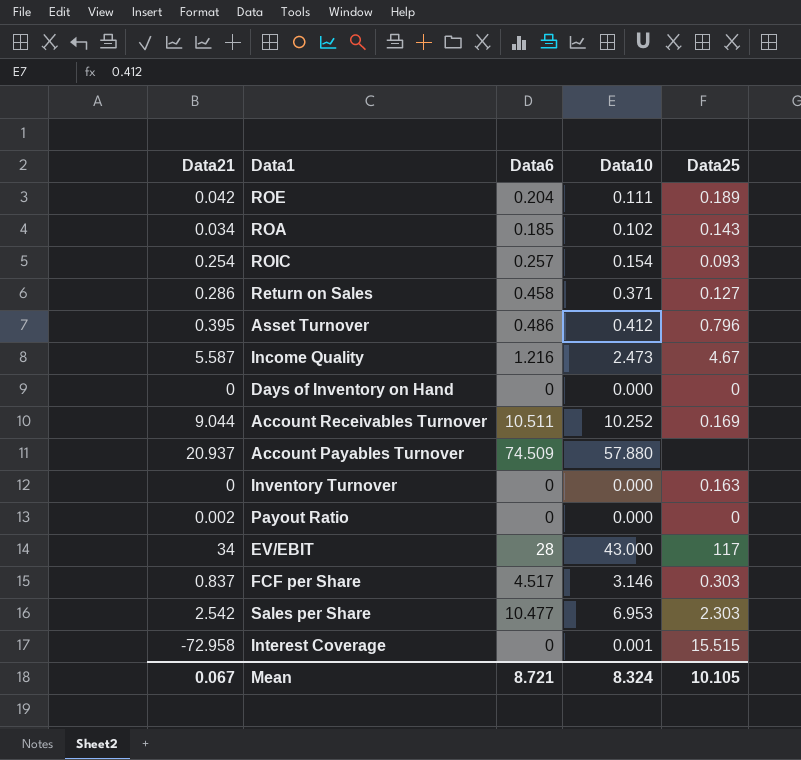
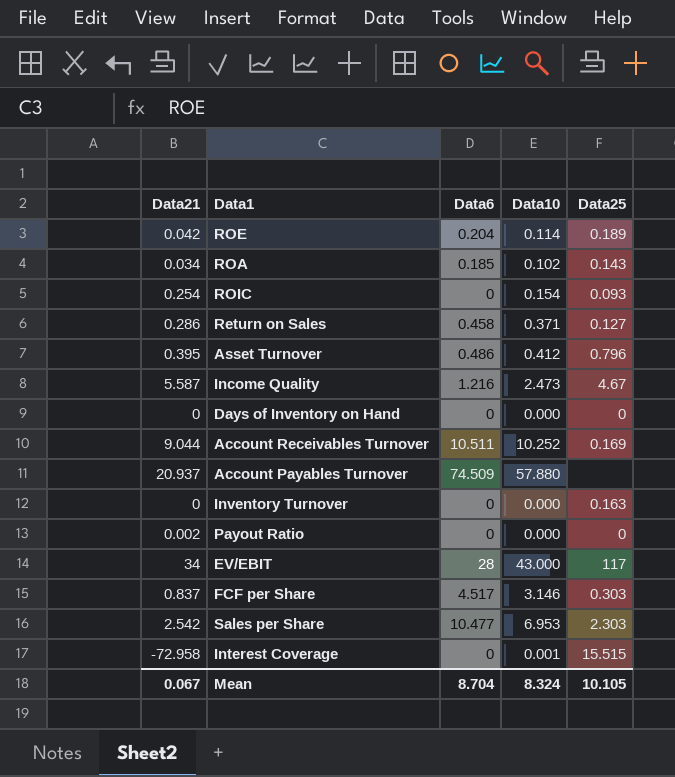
ROE | Data10: 0.111 -> 0.114
ROIC | Data6: 0.257 -> 0
Mean | Data6: 8.721 -> 8.704

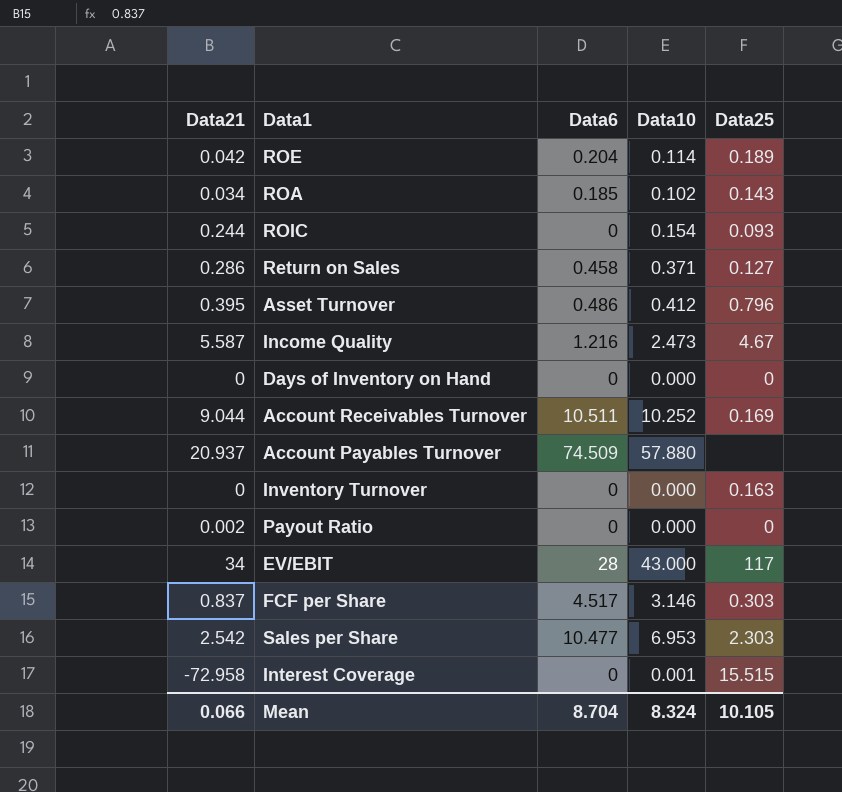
ROIC | Data21: 0.254 -> 0.244
Mean | Data21: 0.067 -> 0.066

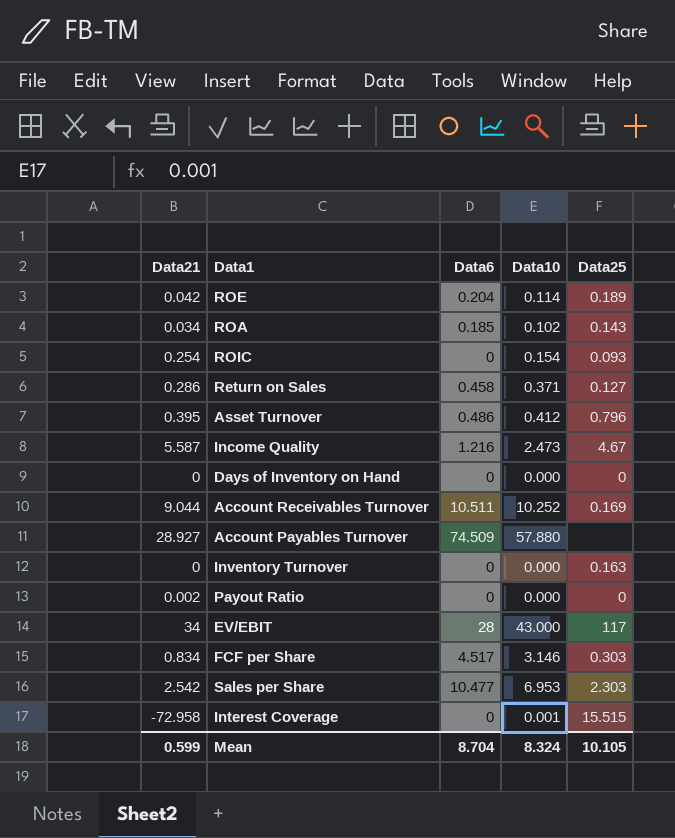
ROIC | Data21: 0.244 -> 0.254
Account Payables Turnover | Data21: 20.937 -> 28.927
FCF per Share | Data21: 0.837 -> 0.834
Mean | Data21: 0.066 -> 0.599

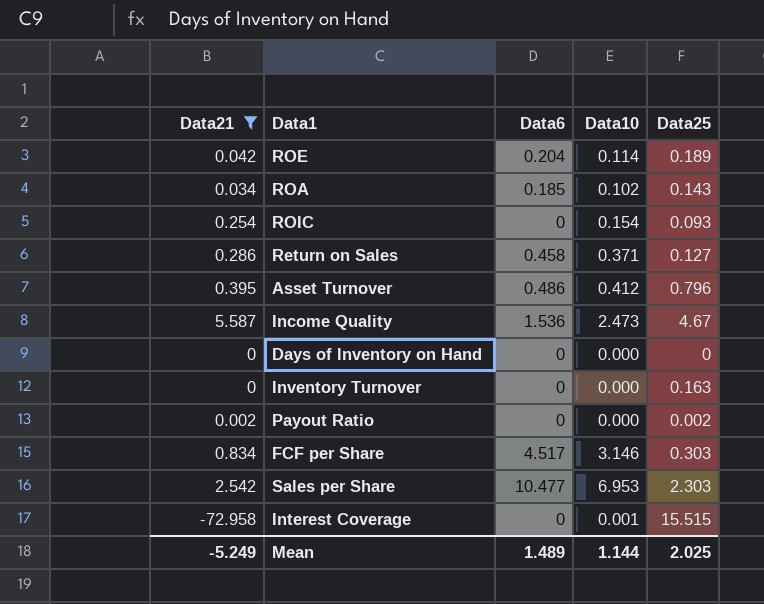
filter: none -> Data21 <= 5.587
Income Quality | Data6: 1.216 -> 1.536
Payout Ratio | Data25: 0 -> 0.002
Mean | Data21: 0.599 -> -5.249
Mean | Data6: 8.704 -> 1.489
Mean | Data10: 8.324 -> 1.144
Mean | Data25: 10.105 -> 2.025

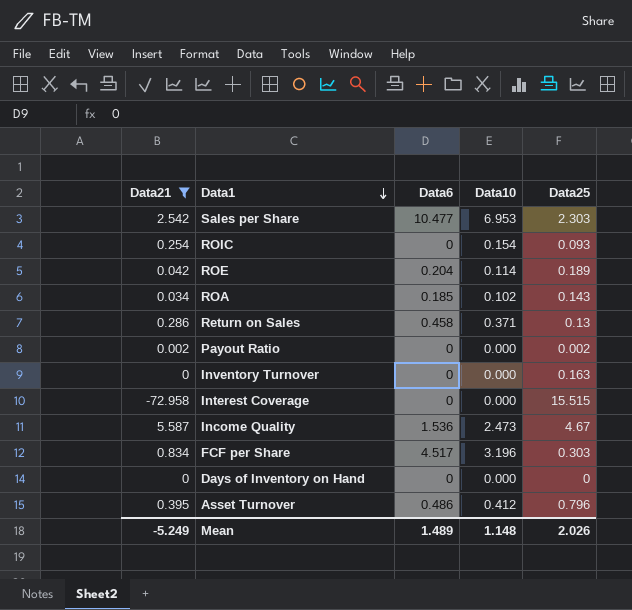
row order: none -> Data1 descending
Return on Sales | Data25: 0.127 -> 0.13
Interest Coverage | Data10: 0.001 -> 0.000
FCF per Share | Data10: 3.146 -> 3.196
Mean | Data10: 1.144 -> 1.148
Mean | Data25: 2.025 -> 2.026

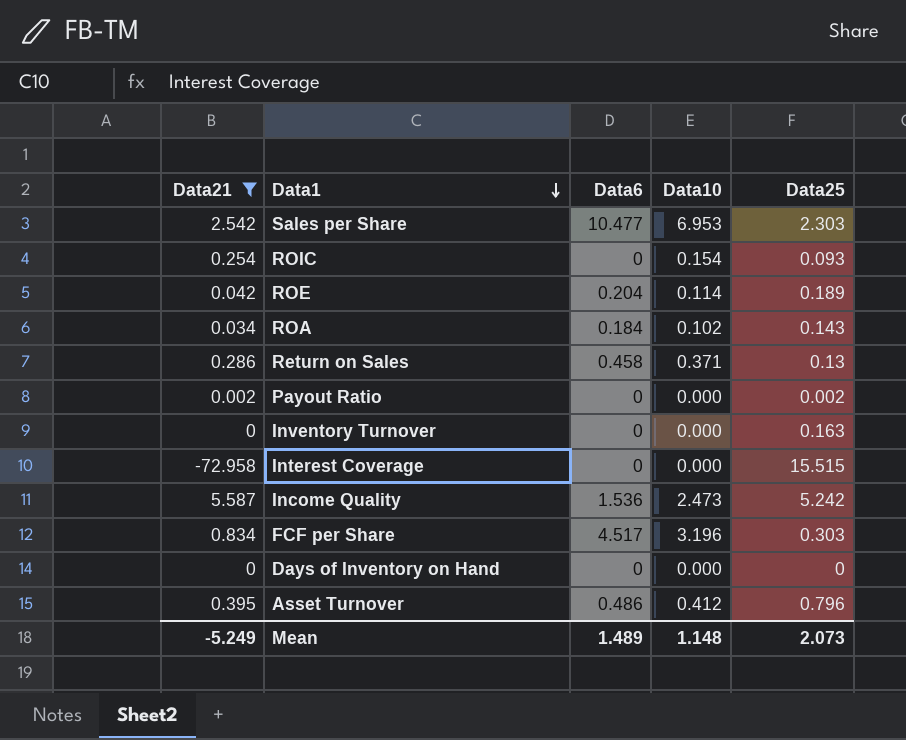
ROA | Data6: 0.185 -> 0.184
Income Quality | Data25: 4.67 -> 5.242
Mean | Data25: 2.026 -> 2.073

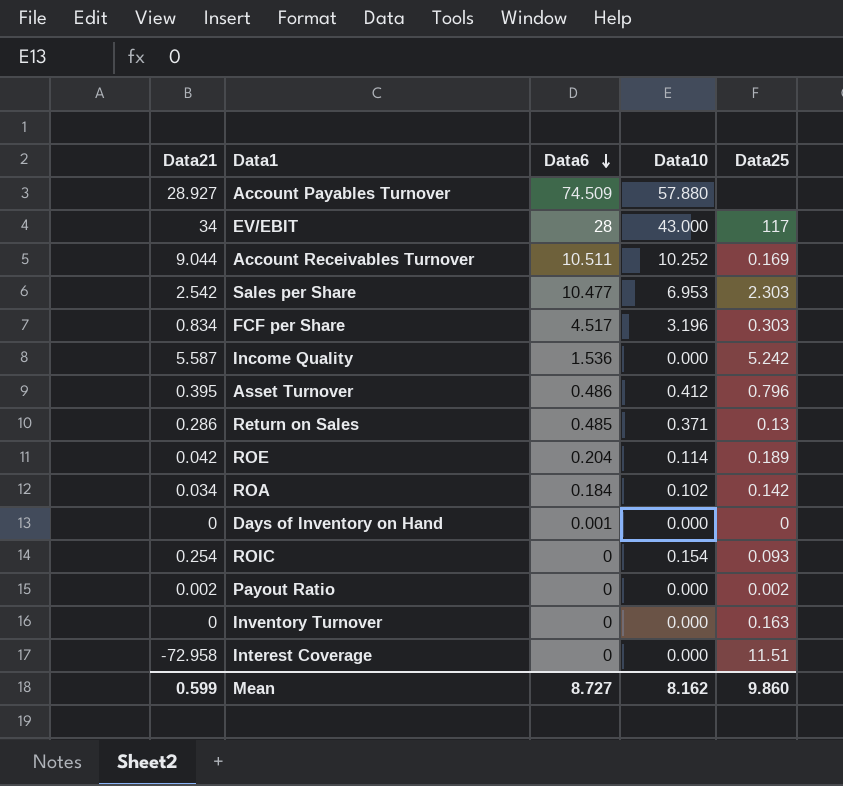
filter: Data21 <= 5.587 -> none
row order: Data1 descending -> Data6 descending
Income Quality | Data10: 2.473 -> 0.000
Return on Sales | Data6: 0.458 -> 0.485
ROA | Data25: 0.143 -> 0.142
Days of Inventory on Hand | Data6: 0 -> 0.001
Interest Coverage | Data25: 15.515 -> 11.51
Mean | Data21: -5.249 -> 0.599
Mean | Data6: 1.489 -> 8.727
Mean | Data10: 1.148 -> 8.162
Mean | Data25: 2.073 -> 9.860

